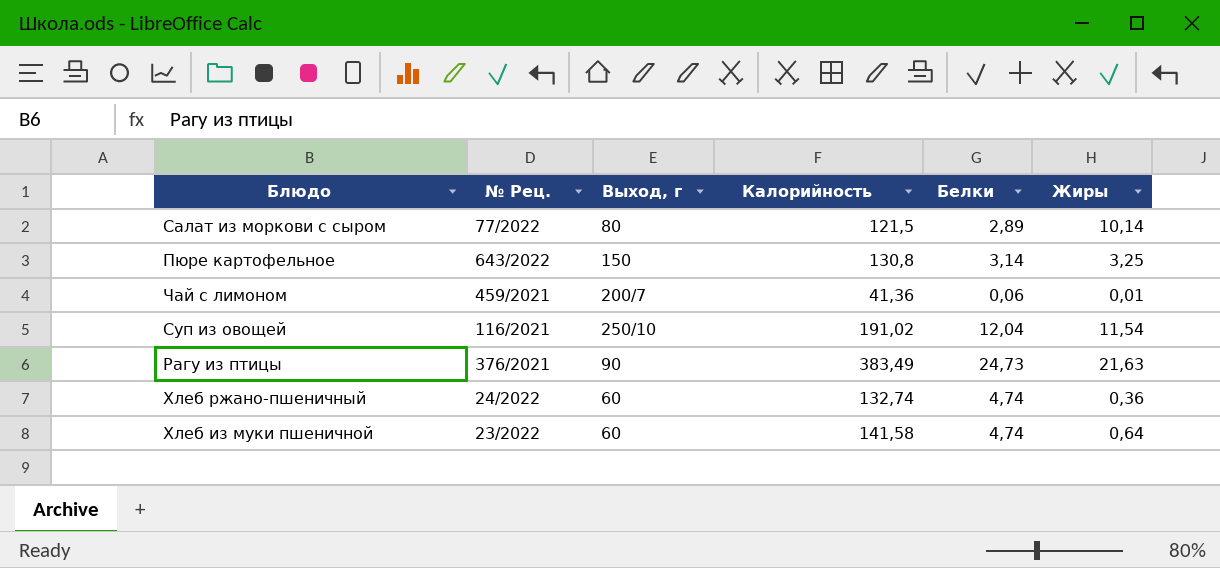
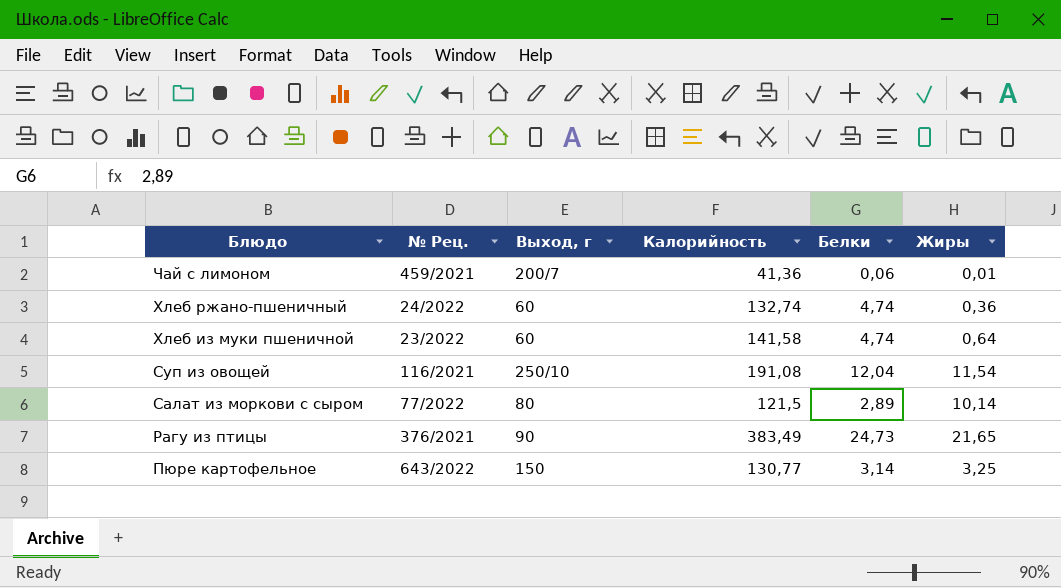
row order: none -> Блюдо descending
Суп из овощей | Калорийность: 191,02 -> 191,08
Рагу из птицы | Жиры: 21,63 -> 21,65
Пюре картофельное | Калорийность: 130,8 -> 130,77

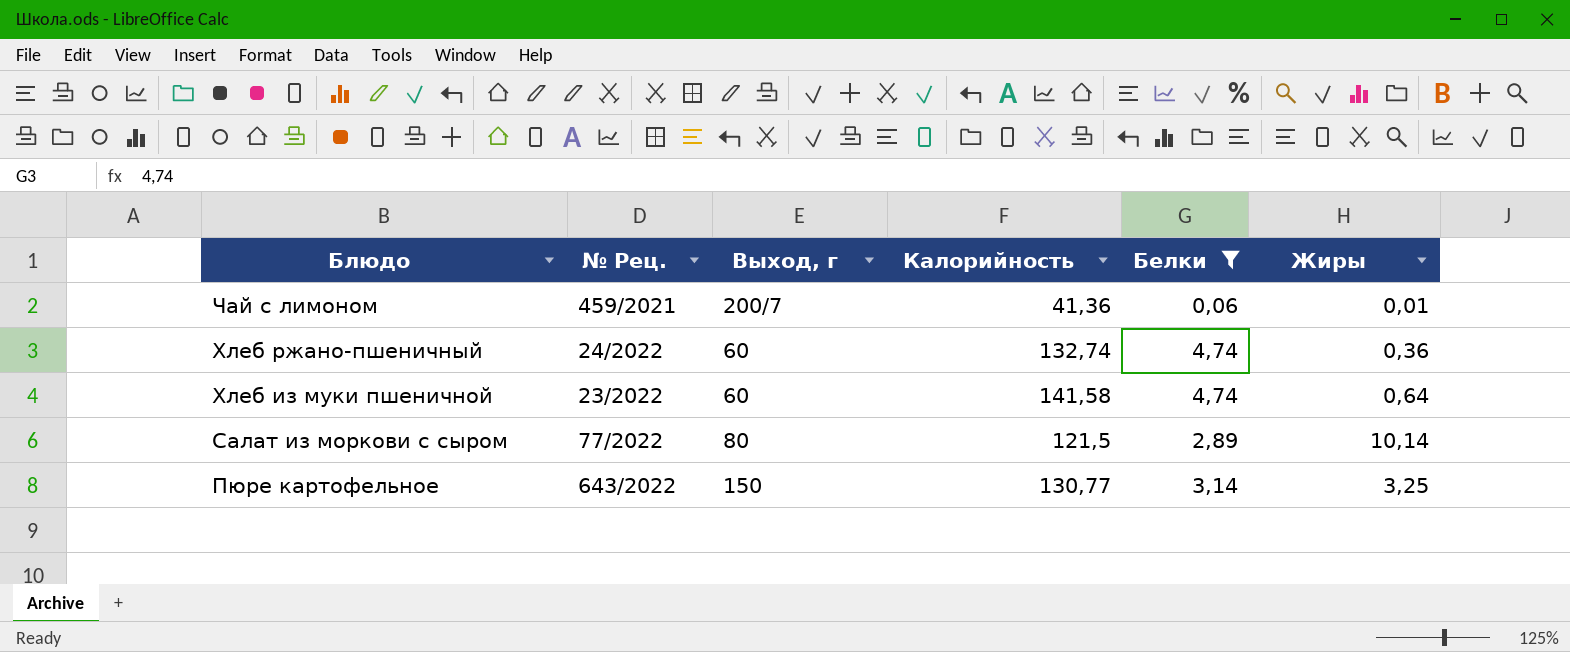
filter: none -> Белки <= 4,74

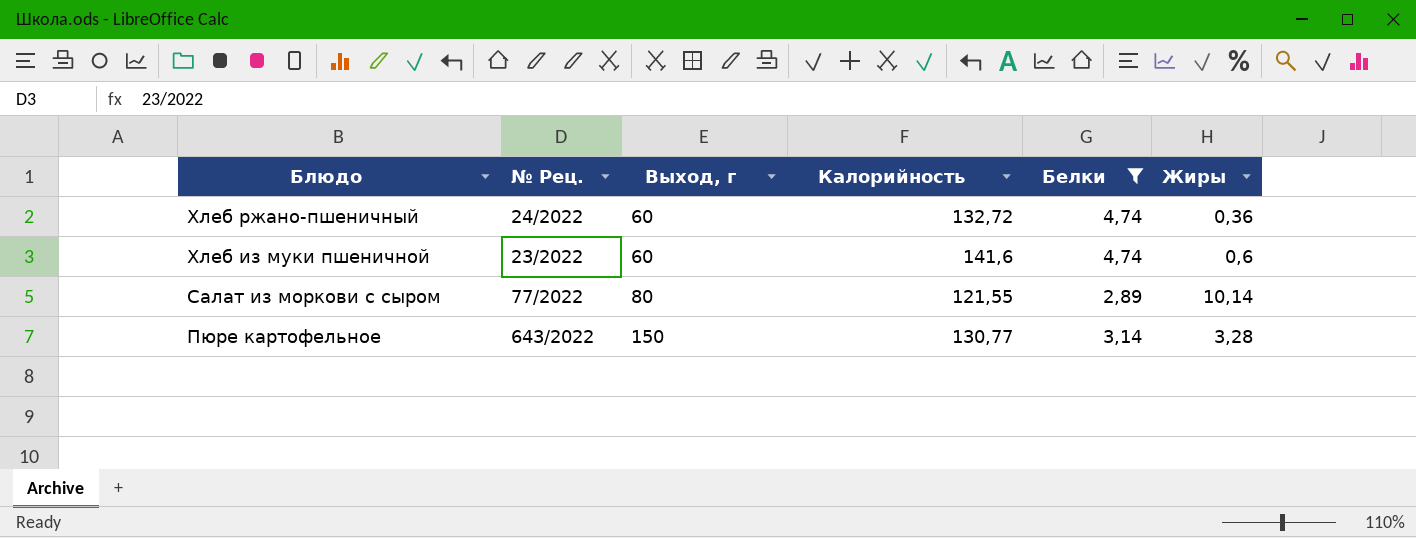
row Чай с лимоном: 459/2021 | 200/7 | 41,36 | 0,06 | 0,01 -> none
Хлеб ржано-пшеничный | Калорийность: 132,74 -> 132,72
Хлеб из муки пшеничной | Калорийность: 141,58 -> 141,6
Хлеб из муки пшеничной | Жиры: 0,64 -> 0,6
Салат из моркови с сыром | Калорийность: 121,5 -> 121,55
Пюре картофельное | Жиры: 3,25 -> 3,28

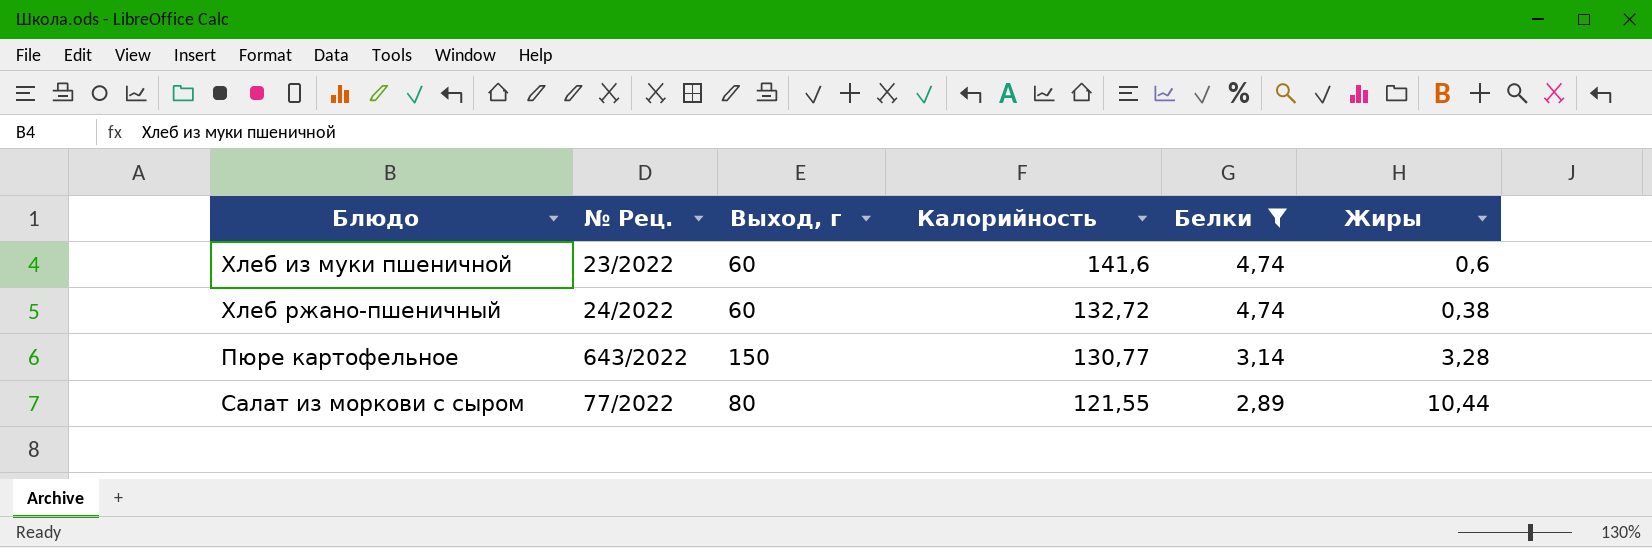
row order: Блюдо descending -> Калорийность descending
Хлеб ржано-пшеничный | Жиры: 0,36 -> 0,38
Салат из моркови с сыром | Жиры: 10,14 -> 10,44

